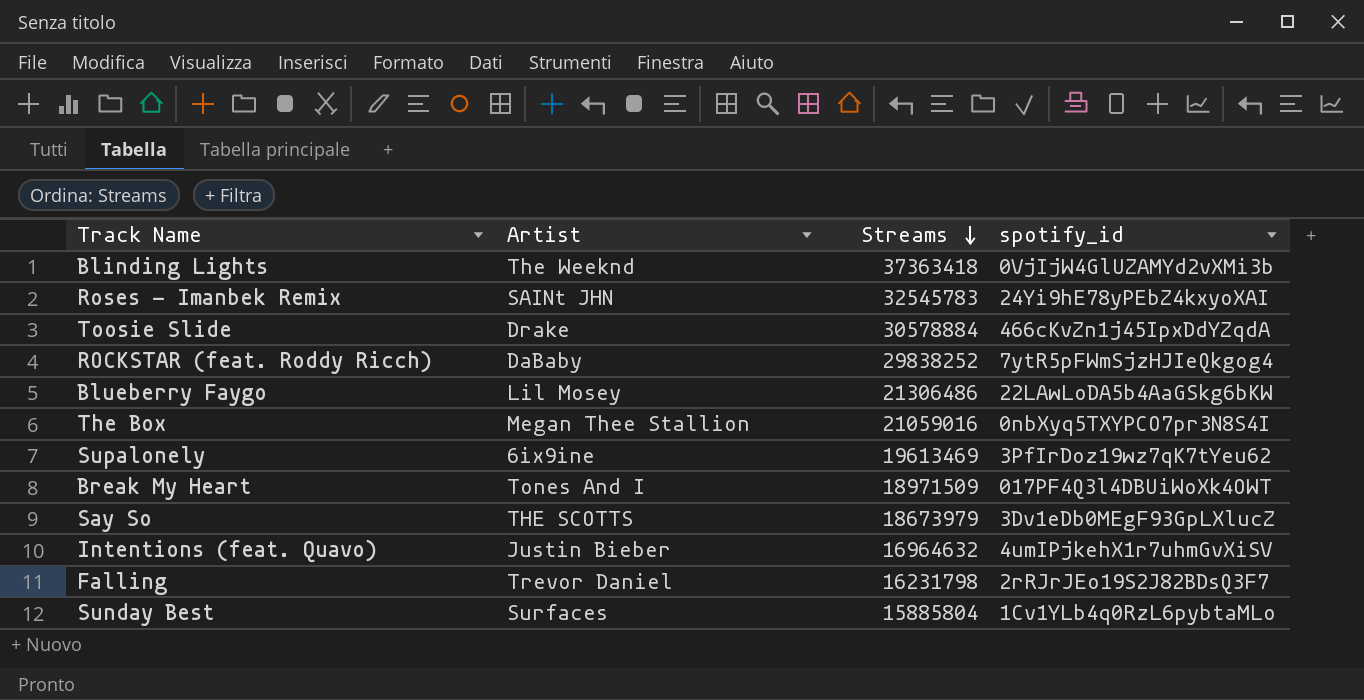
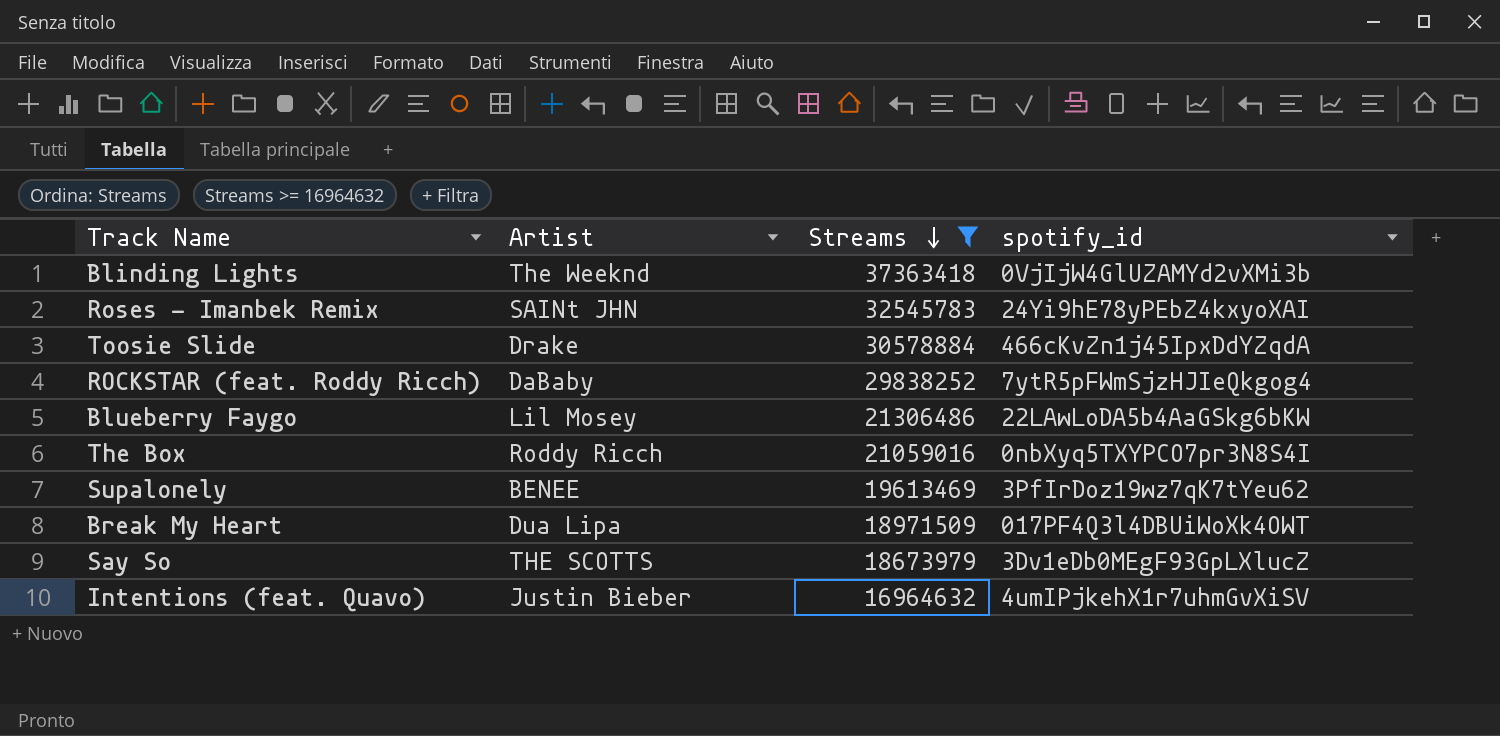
filter: none -> Streams >= 16964632
The Box | Artist: Megan Thee Stallion -> Roddy Ricch
Supalonely | Artist: 6ix9ine -> BENEE
Break My Heart | Artist: Tones And I -> Dua Lipa

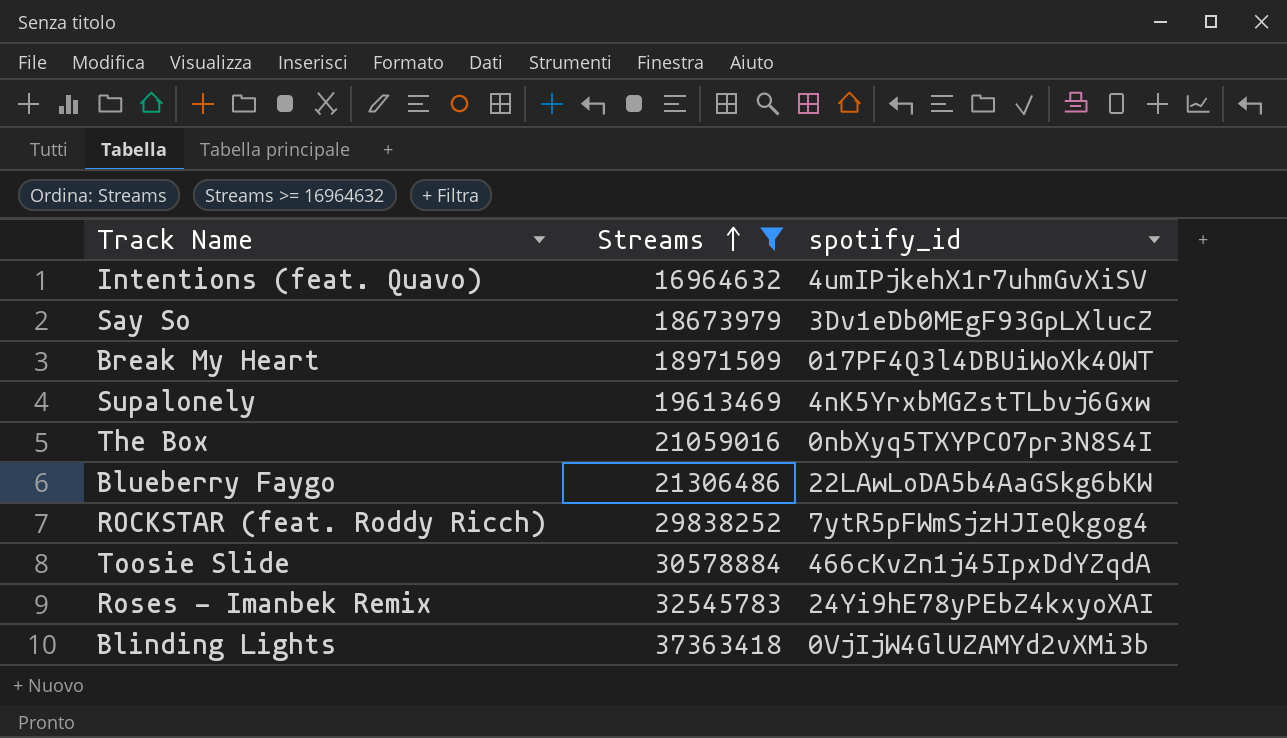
row order: Streams descending -> Streams ascending
column Artist | position: 2 -> none
Supalonely | spotify_id: 3PfIrDoz19wz7qK7tYeu62 -> 4nK5YrxbMGZstTLbvj6Gxw

